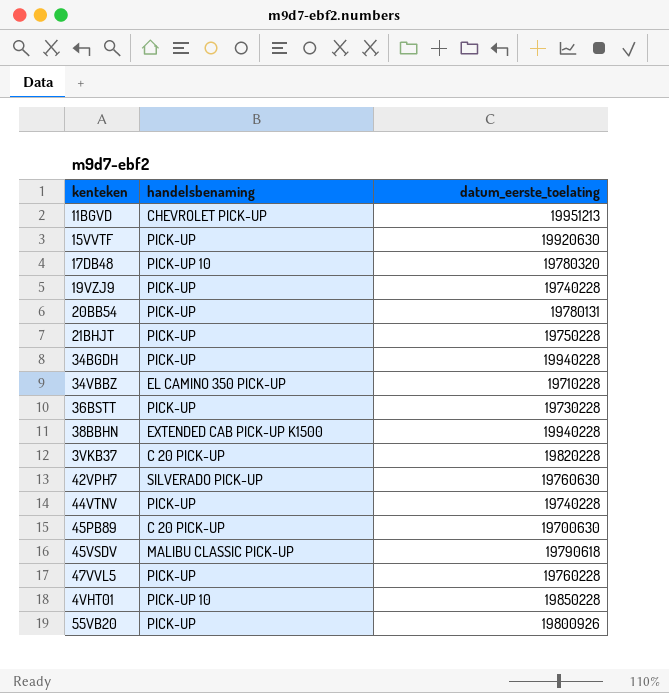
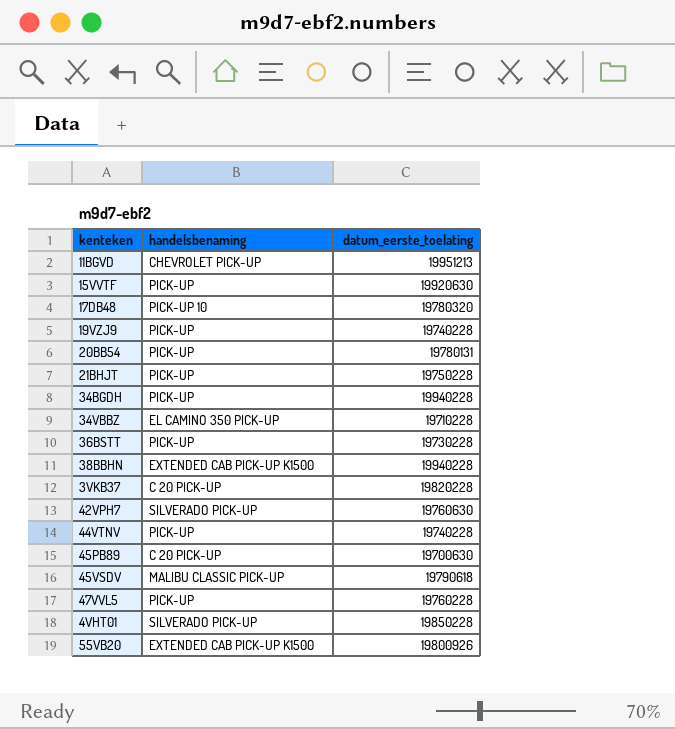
4VHT01 | handelsbenaming: PICK-UP 10 -> SILVERADO PICK-UP
55VB20 | handelsbenaming: PICK-UP -> EXTENDED CAB PICK-UP K1500

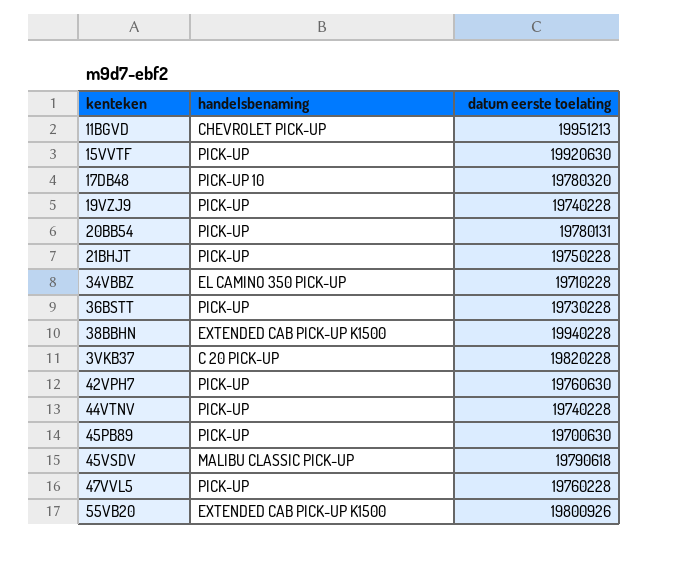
column name: datum_eerste_toelating -> datum eerste toelating
row 34BGDH: PICK-UP | 19940228 -> none
row 4VHT01: SILVERADO PICK-UP | 19850228 -> none
42VPH7 | handelsbenaming: SILVERADO PICK-UP -> PICK-UP
45PB89 | handelsbenaming: C 20 PICK-UP -> PICK-UP

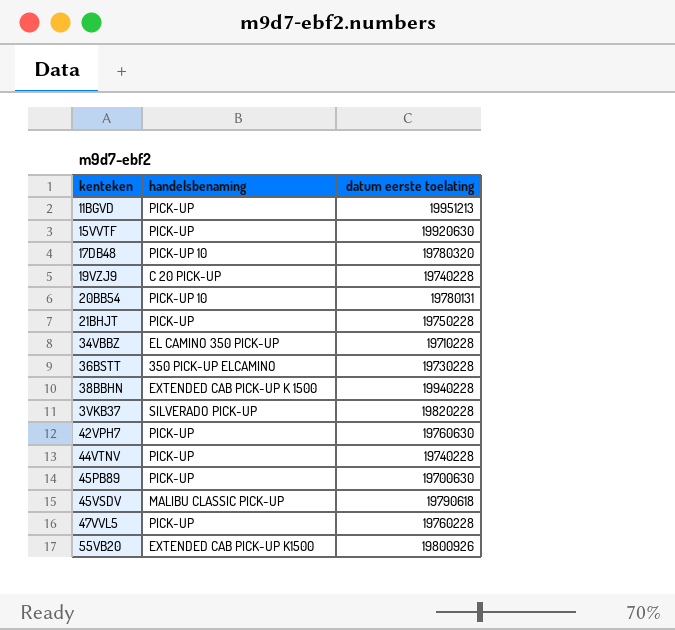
11BGVD | handelsbenaming: CHEVROLET PICK-UP -> PICK-UP
19VZJ9 | handelsbenaming: PICK-UP -> C 20 PICK-UP
20BB54 | handelsbenaming: PICK-UP -> PICK-UP 10
36BSTT | handelsbenaming: PICK-UP -> 350 PICK-UP ELCAMINO
38BBHN | handelsbenaming: EXTENDED CAB PICK-UP K1500 -> EXTENDED CAB PICK-UP K 1500
3VKB37 | handelsbenaming: C 20 PICK-UP -> SILVERADO PICK-UP

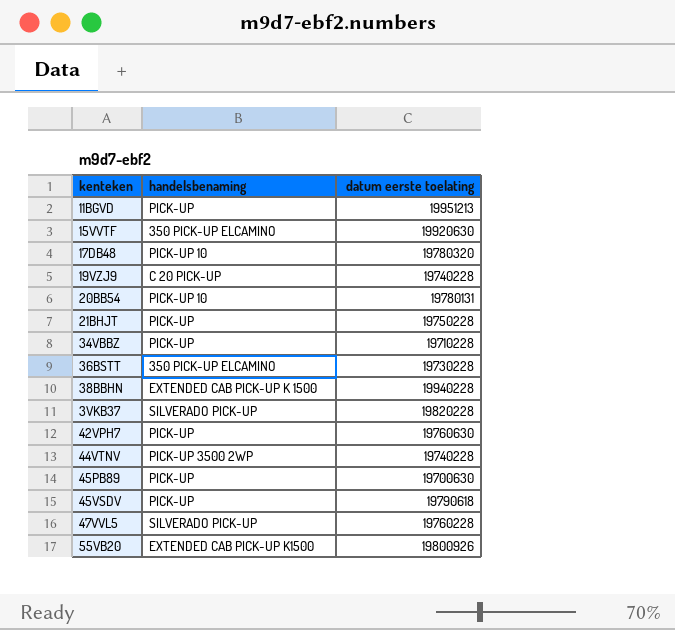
15VVTF | handelsbenaming: PICK-UP -> 350 PICK-UP ELCAMINO
34VBBZ | handelsbenaming: EL CAMINO 350 PICK-UP -> PICK-UP
44VTNV | handelsbenaming: PICK-UP -> PICK-UP 3500 2WP
45VSDV | handelsbenaming: MALIBU CLASSIC PICK-UP -> PICK-UP
47VVL5 | handelsbenaming: PICK-UP -> SILVERADO PICK-UP

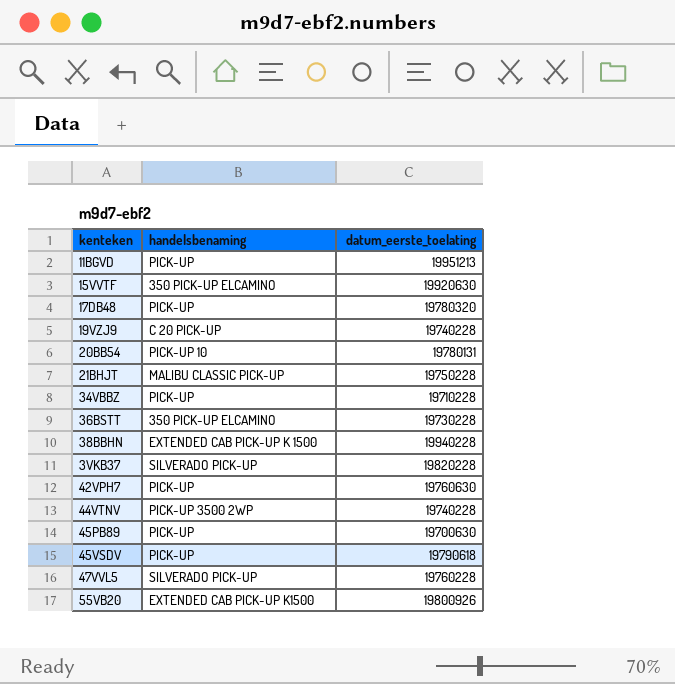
column name: datum eerste toelating -> datum_eerste_toelating
17DB48 | handelsbenaming: PICK-UP 10 -> PICK-UP
21BHJT | handelsbenaming: PICK-UP -> MALIBU CLASSIC PICK-UP

